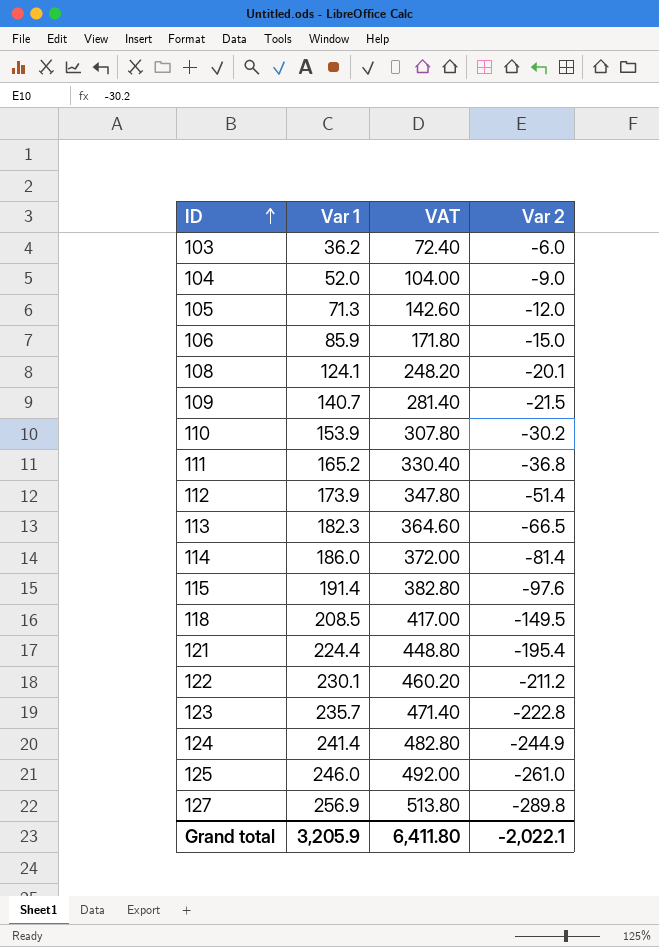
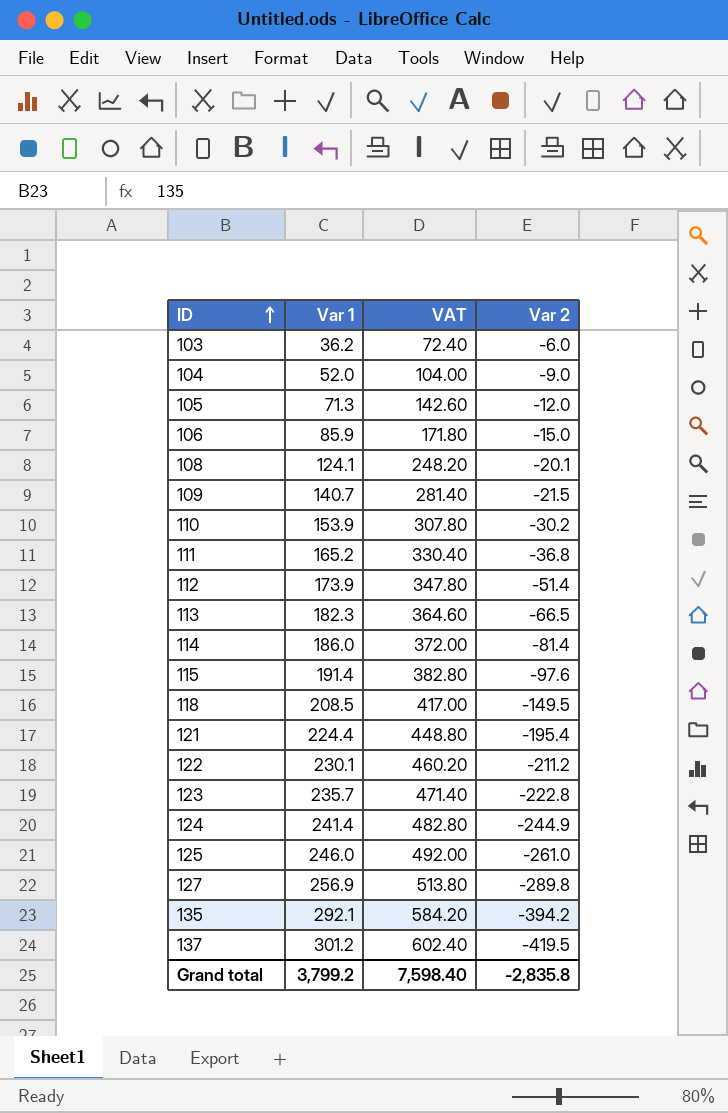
row 135: none -> 292.1 | 584.20 | -394.2
row 137: none -> 301.2 | 602.40 | -419.5
Grand total | Var 1: 3,205.9 -> 3,799.2
Grand total | VAT: 6,411.80 -> 7,598.40
Grand total | Var 2: -2,022.1 -> -2,835.8

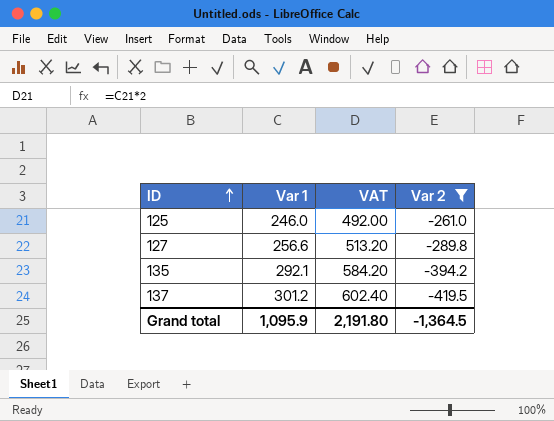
filter: none -> Var 2 <= -261.0
127 | Var 1: 256.9 -> 256.6
127 | VAT: 513.80 -> 513.20
Grand total | Var 1: 3,799.2 -> 1,095.9
Grand total | VAT: 7,598.40 -> 2,191.80
Grand total | Var 2: -2,835.8 -> -1,364.5

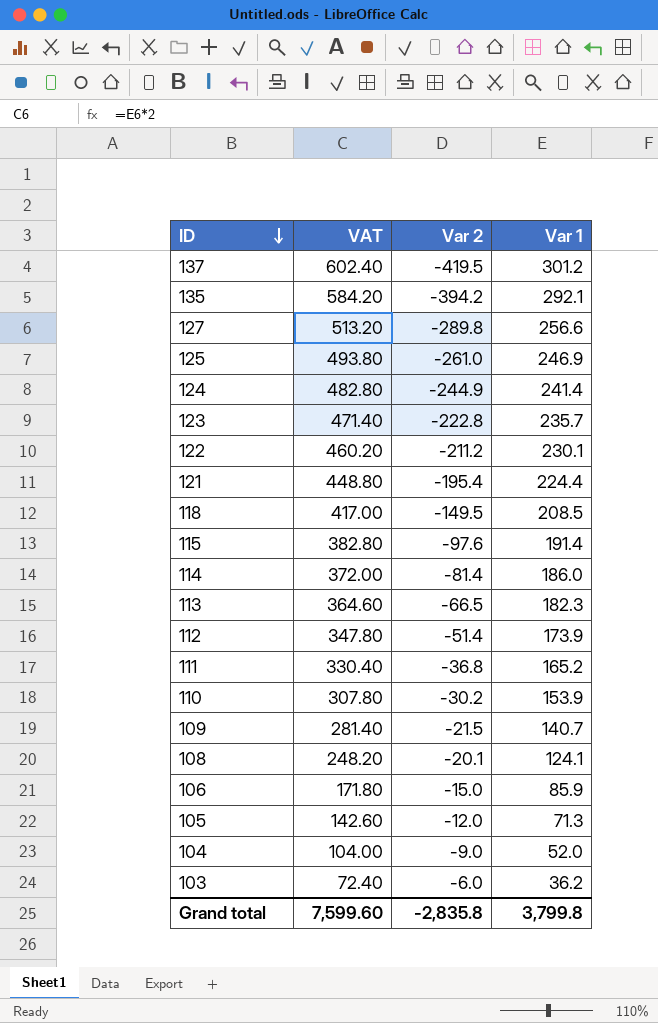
filter: Var 2 <= -261.0 -> none
row order: ID ascending -> ID descending
column Var 1 | position: 2 -> 4
125 | VAT: 492.00 -> 493.80
125 | Var 1: 246.0 -> 246.9
Grand total | VAT: 2,191.80 -> 7,599.60
Grand total | Var 2: -1,364.5 -> -2,835.8
Grand total | Var 1: 1,095.9 -> 3,799.8

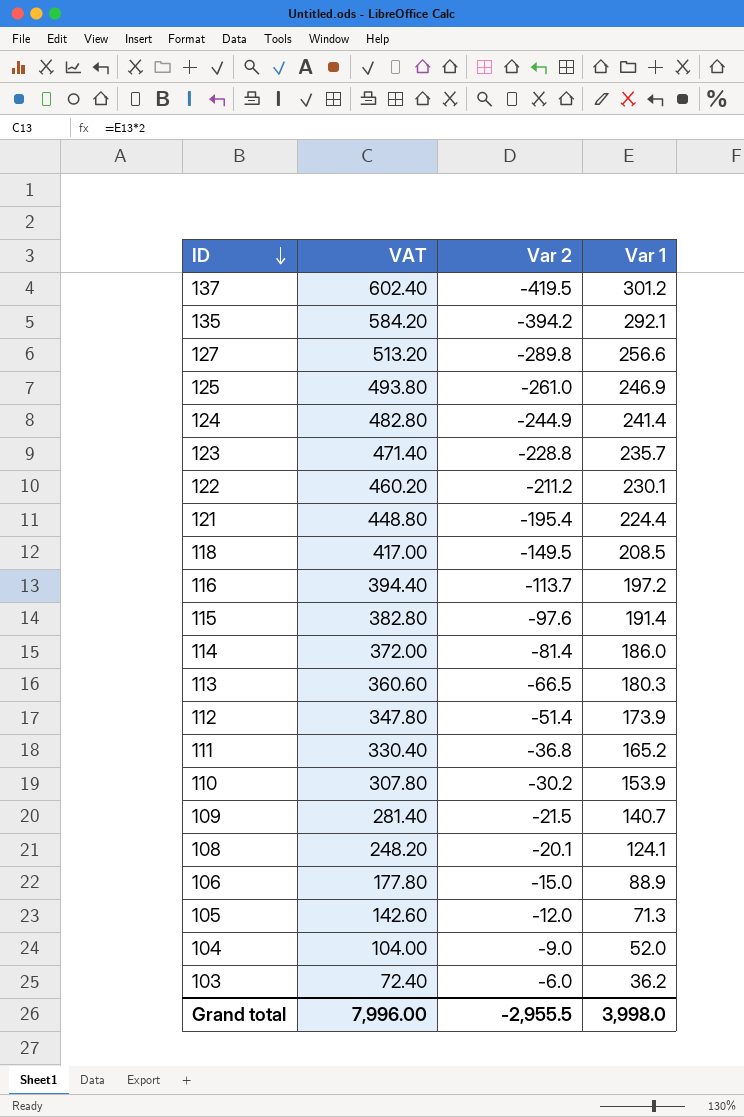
123 | Var 2: -222.8 -> -228.8
row 116: none -> 394.40 | -113.7 | 197.2
113 | VAT: 364.60 -> 360.60
113 | Var 1: 182.3 -> 180.3
106 | VAT: 171.80 -> 177.80
106 | Var 1: 85.9 -> 88.9
Grand total | VAT: 7,599.60 -> 7,996.00
Grand total | Var 2: -2,835.8 -> -2,955.5
Grand total | Var 1: 3,799.8 -> 3,998.0

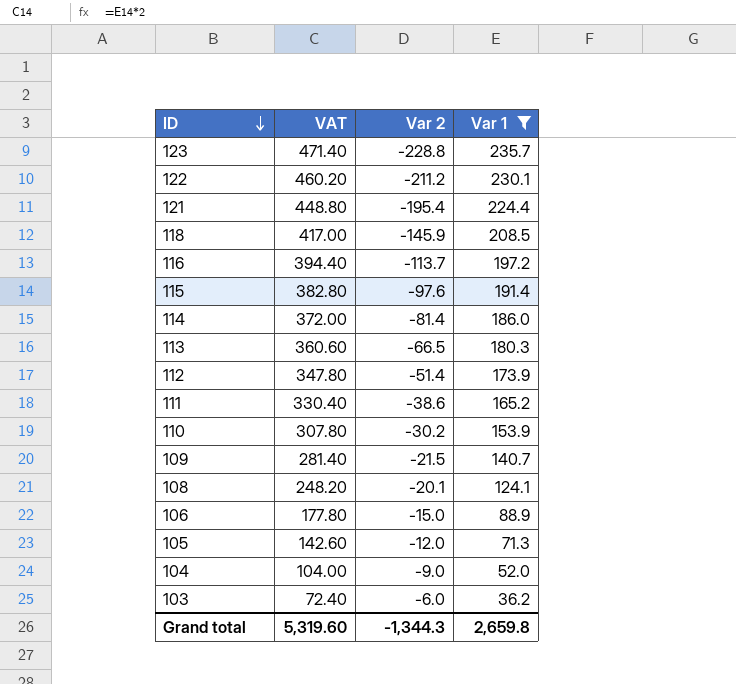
filter: none -> Var 1 <= 235.7
118 | Var 2: -149.5 -> -145.9
111 | Var 2: -36.8 -> -38.6
Grand total | VAT: 7,996.00 -> 5,319.60
Grand total | Var 2: -2,955.5 -> -1,344.3
Grand total | Var 1: 3,998.0 -> 2,659.8

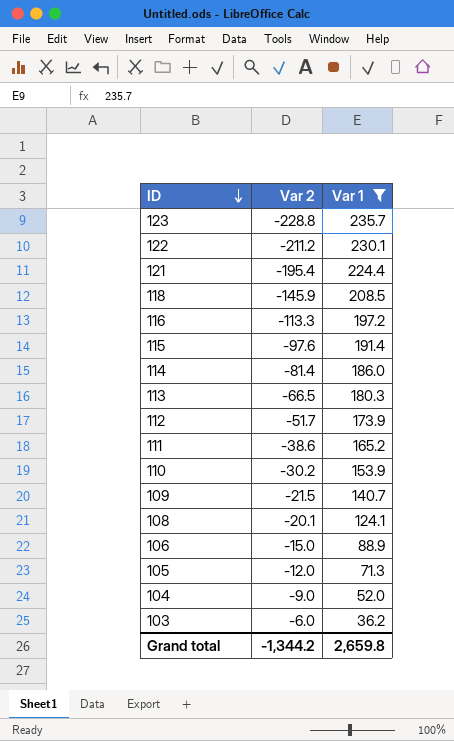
column VAT | formula: [Var 1] * 2 -> none
116 | Var 2: -113.7 -> -113.3
112 | Var 2: -51.4 -> -51.7
Grand total | Var 2: -1,344.3 -> -1,344.2

